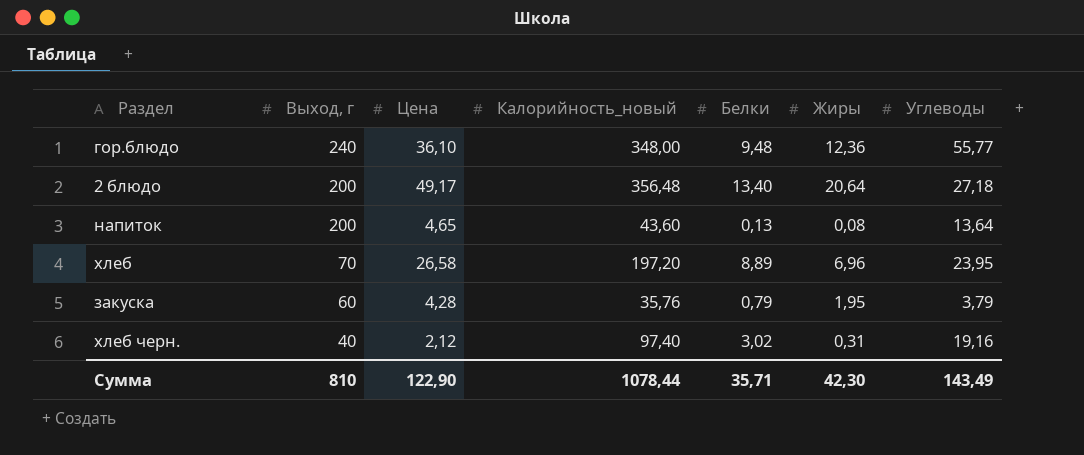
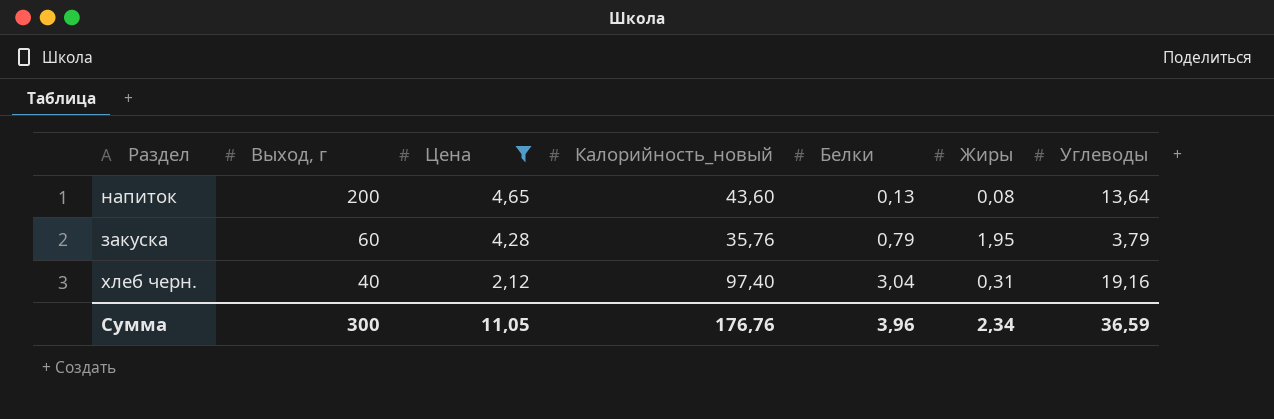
filter: none -> Цена <= 4,65
хлеб черн. | Белки: 3,02 -> 3,04
Сумма | Выход, г: 810 -> 300
Сумма | Цена: 122,90 -> 11,05
Сумма | Калорийность_новый: 1078,44 -> 176,76
Сумма | Белки: 35,71 -> 3,96
Сумма | Жиры: 42,30 -> 2,34
Сумма | Углеводы: 143,49 -> 36,59

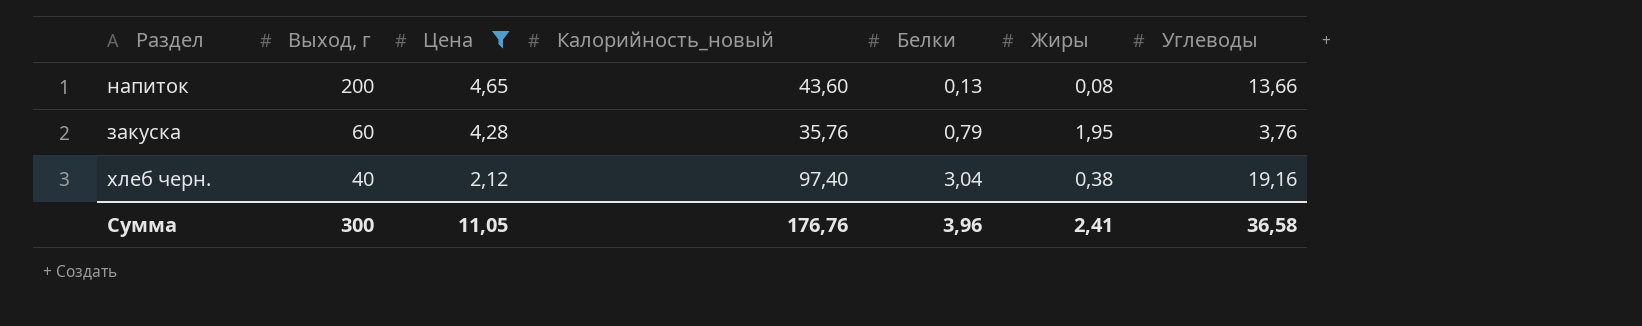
напиток | Углеводы: 13,64 -> 13,66
закуска | Углеводы: 3,79 -> 3,76
хлеб черн. | Жиры: 0,31 -> 0,38
Сумма | Жиры: 2,34 -> 2,41
Сумма | Углеводы: 36,59 -> 36,58

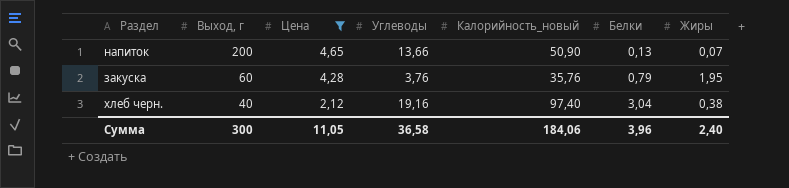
column Углеводы | position: 7 -> 4
напиток | Калорийность_новый: 43,60 -> 50,90
напиток | Жиры: 0,08 -> 0,07
Сумма | Калорийность_новый: 176,76 -> 184,06
Сумма | Жиры: 2,41 -> 2,40

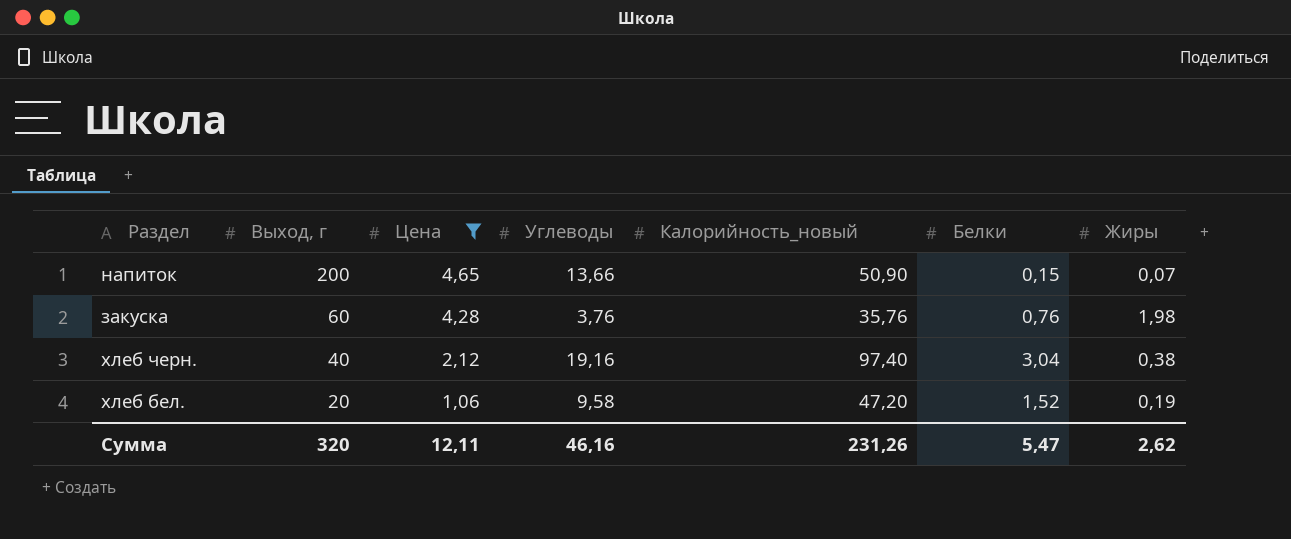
напиток | Белки: 0,13 -> 0,15
закуска | Белки: 0,79 -> 0,76
закуска | Жиры: 1,95 -> 1,98
row хлеб бел.: none -> 20 | 1,06 | 9,58 | 47,20 | 1,52 | 0,19
Сумма | Выход, г: 300 -> 320
Сумма | Цена: 11,05 -> 12,11
Сумма | Углеводы: 36,58 -> 46,16
Сумма | Калорийность_новый: 184,06 -> 231,26
Сумма | Белки: 3,96 -> 5,47
Сумма | Жиры: 2,40 -> 2,62

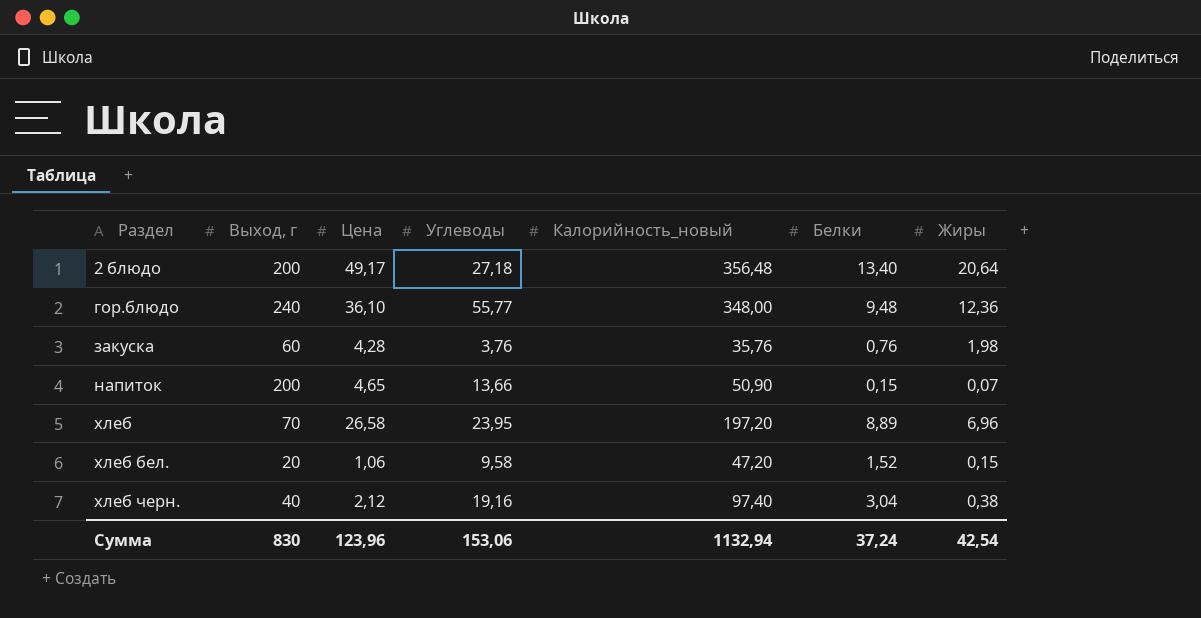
filter: Цена <= 4,65 -> none
row order: Выход, г descending -> Раздел ascending
хлеб бел. | Жиры: 0,19 -> 0,15
Сумма | Выход, г: 320 -> 830
Сумма | Цена: 12,11 -> 123,96
Сумма | Углеводы: 46,16 -> 153,06
Сумма | Калорийность_новый: 231,26 -> 1132,94
Сумма | Белки: 5,47 -> 37,24
Сумма | Жиры: 2,62 -> 42,54

